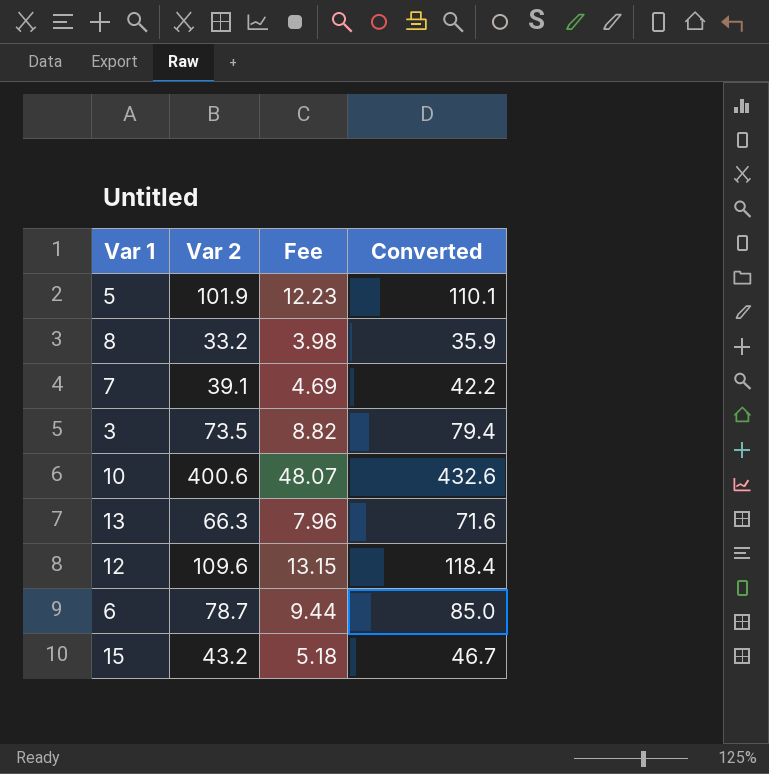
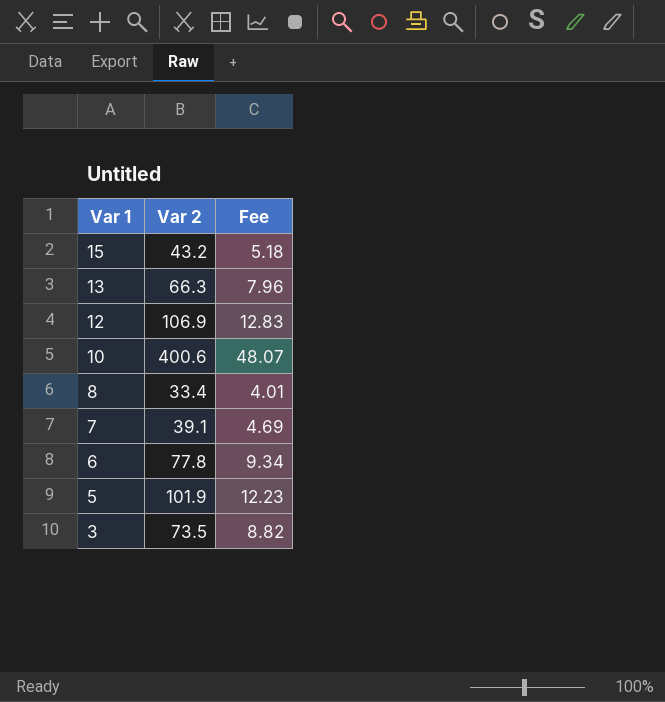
row order: none -> Var 1 descending
column Converted | formula: [Var 2] * 1.08 -> none
12 | Var 2: 109.6 -> 106.9
12 | Fee: 13.15 -> 12.83
8 | Var 2: 33.2 -> 33.4
8 | Fee: 3.98 -> 4.01
6 | Var 2: 78.7 -> 77.8
6 | Fee: 9.44 -> 9.34

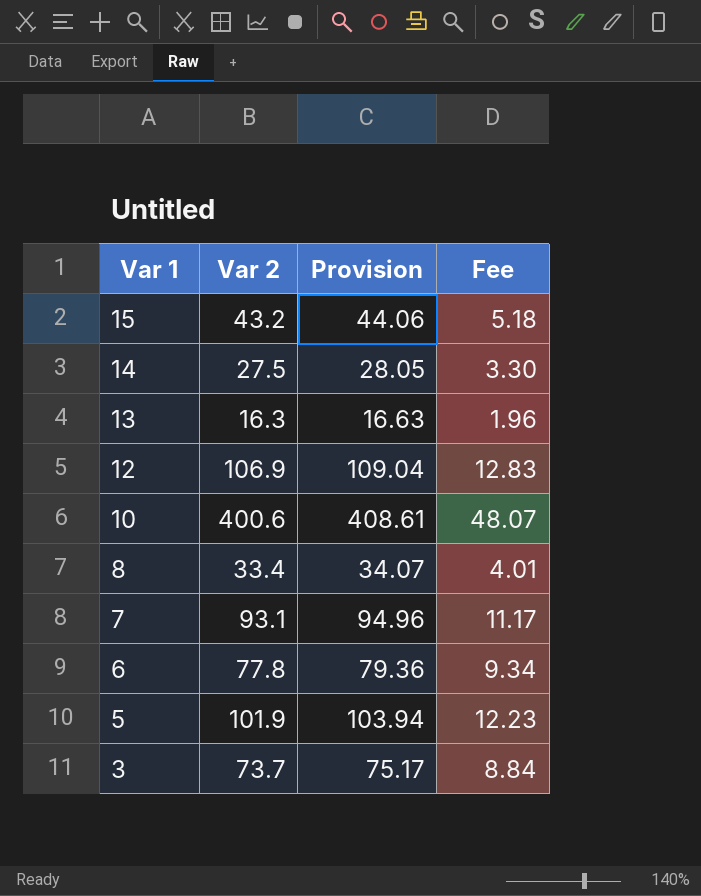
column Provision | formula: none -> [Var 2] * 1.02
row 14: none -> 27.5 | 28.05 | 3.30
13 | Var 2: 66.3 -> 16.3
13 | Fee: 7.96 -> 1.96
7 | Var 2: 39.1 -> 93.1
7 | Fee: 4.69 -> 11.17
3 | Var 2: 73.5 -> 73.7
3 | Fee: 8.82 -> 8.84

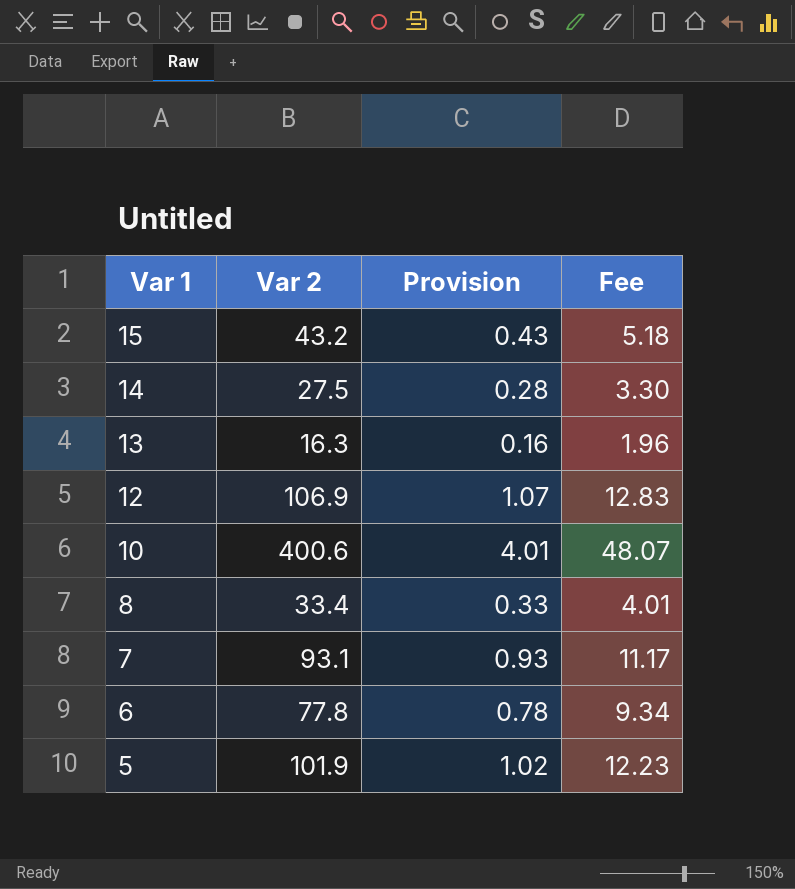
column Provision | formula: [Var 2] * 1.02 -> [Var 2] * 0.01
row 3: 73.7 | 75.17 | 8.84 -> none

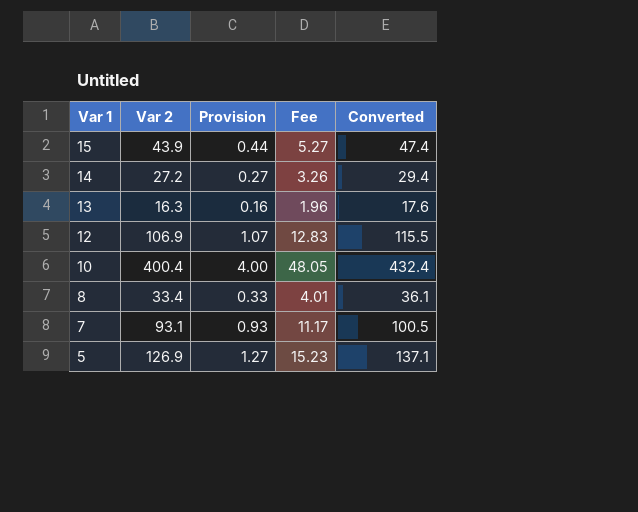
column Converted | formula: none -> [Var 2] * 1.08
row 6: 77.8 | 0.78 | 9.34 -> none
15 | Var 2: 43.2 -> 43.9
15 | Provision: 0.43 -> 0.44
15 | Fee: 5.18 -> 5.27
14 | Var 2: 27.5 -> 27.2
14 | Provision: 0.28 -> 0.27
14 | Fee: 3.30 -> 3.26
10 | Var 2: 400.6 -> 400.4
10 | Provision: 4.01 -> 4.00
10 | Fee: 48.07 -> 48.05
5 | Var 2: 101.9 -> 126.9
5 | Provision: 1.02 -> 1.27
5 | Fee: 12.23 -> 15.23

